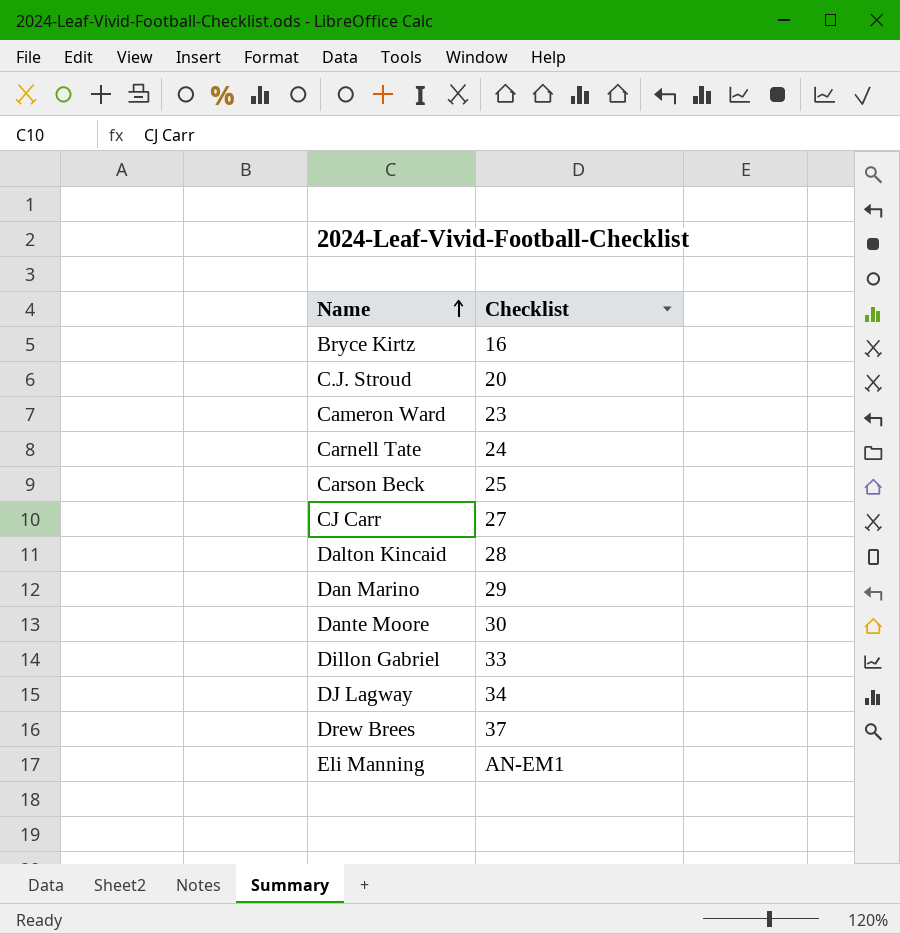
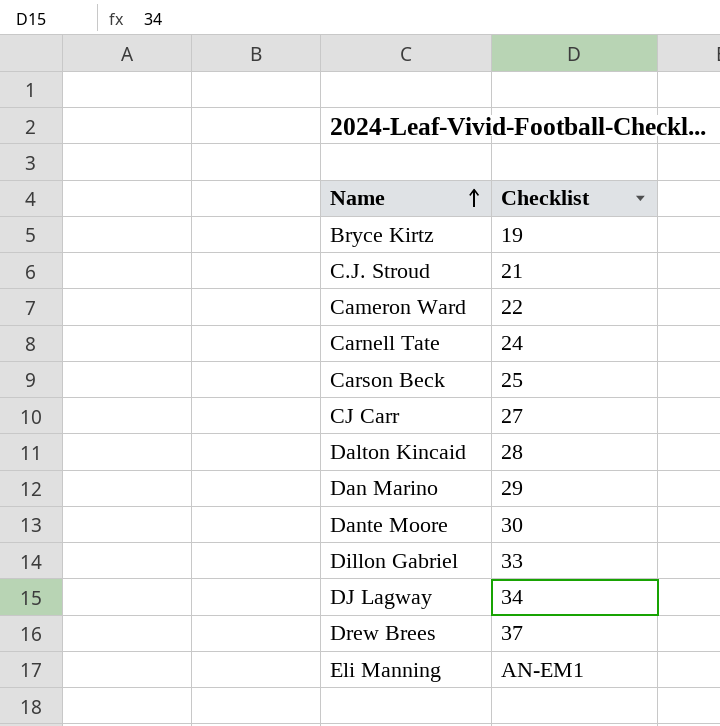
Bryce Kirtz | Checklist: 16 -> 19
C.J. Stroud | Checklist: 20 -> 21
Cameron Ward | Checklist: 23 -> 22

